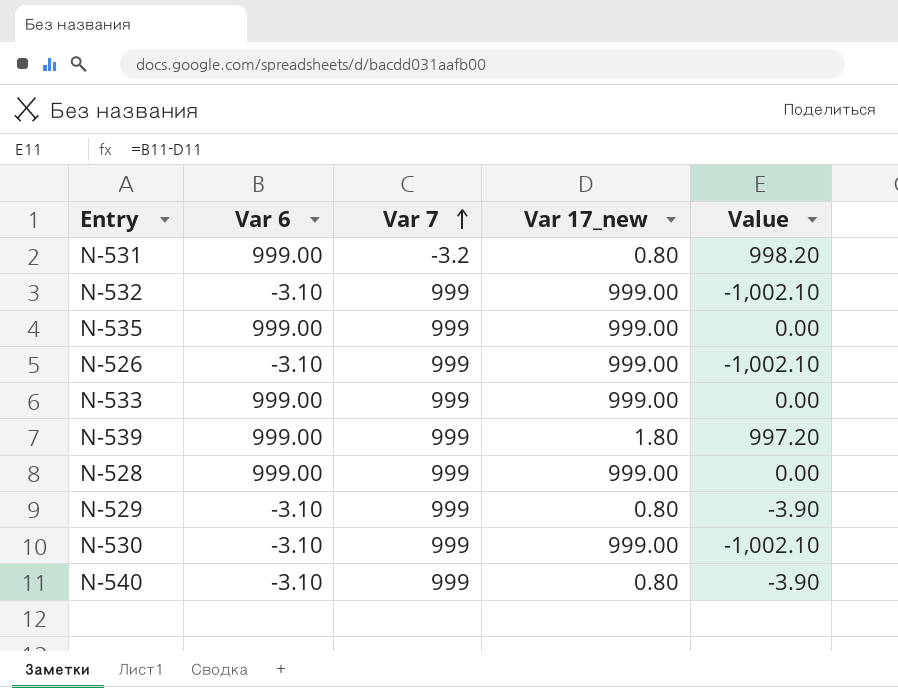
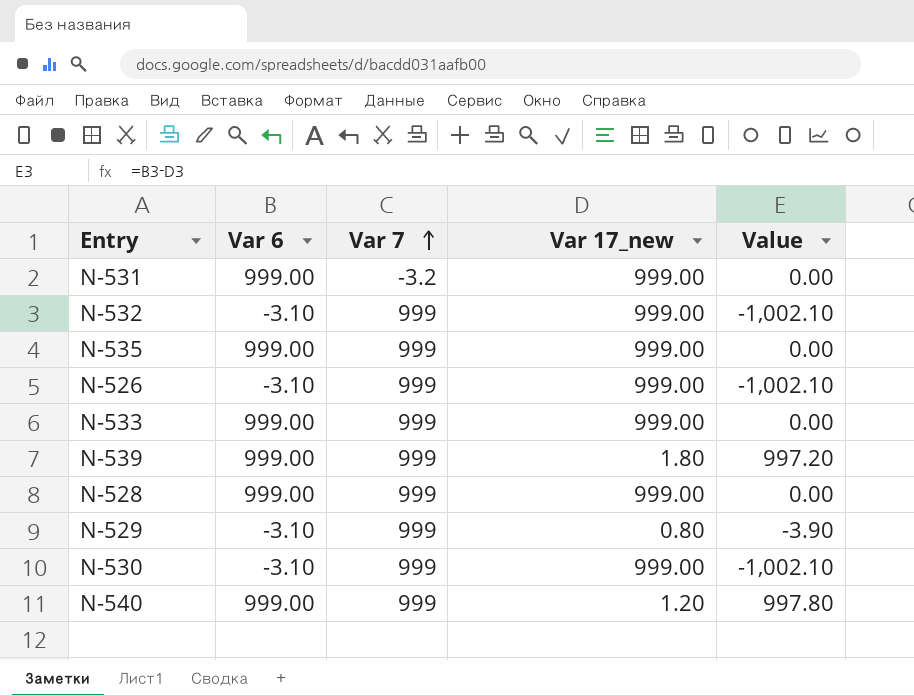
N-531 | Var 17_new: 0.80 -> 999.00
N-531 | Value: 998.20 -> 0.00
N-540 | Var 6: -3.10 -> 999.00
N-540 | Var 17_new: 0.80 -> 1.20
N-540 | Value: -3.90 -> 997.80

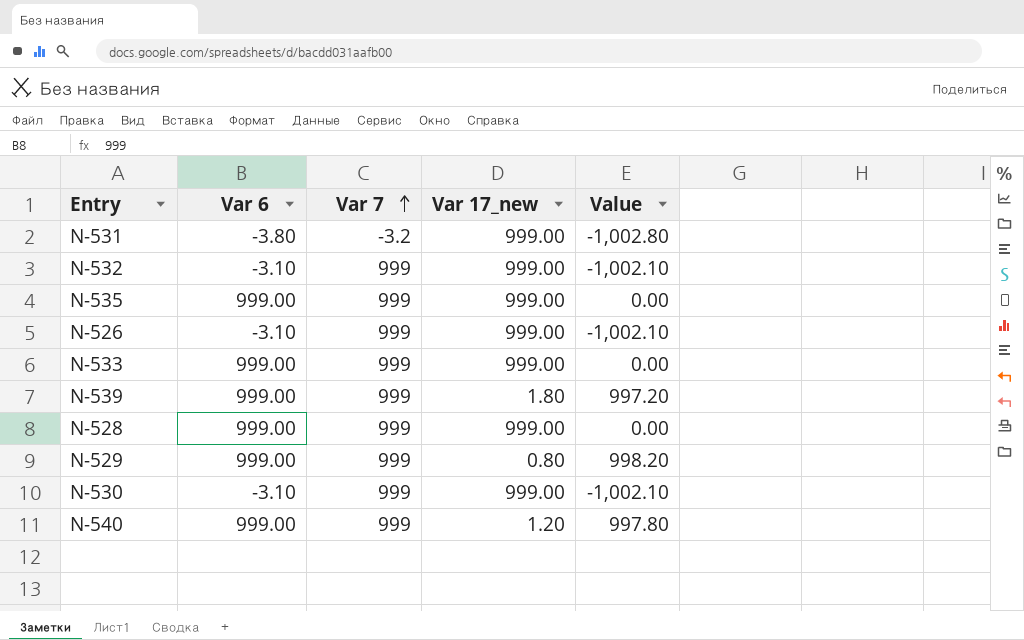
N-531 | Var 6: 999.00 -> -3.80
N-531 | Value: 0.00 -> -1,002.80
N-529 | Var 6: -3.10 -> 999.00
N-529 | Value: -3.90 -> 998.20

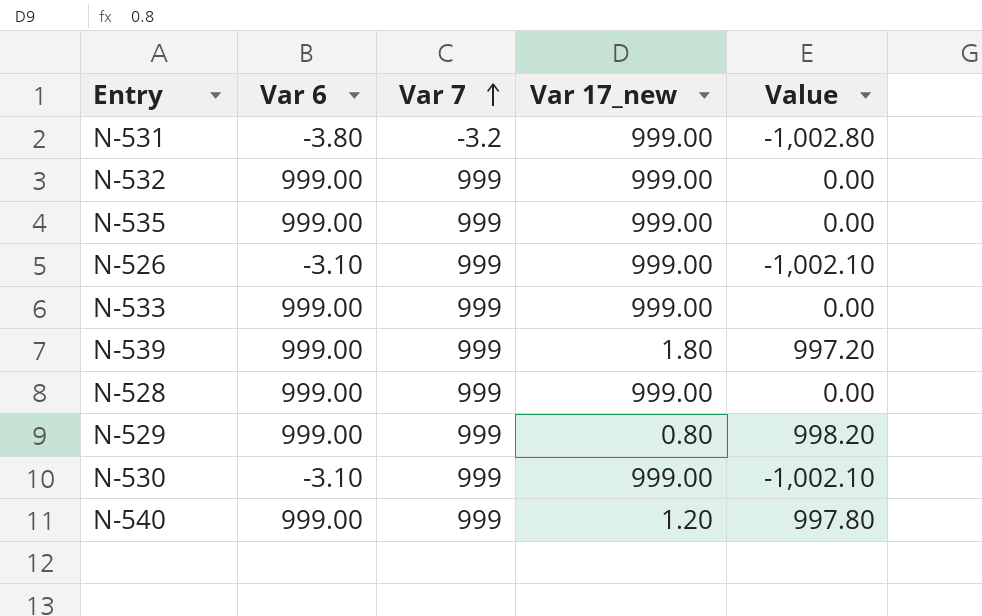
N-532 | Var 6: -3.10 -> 999.00
N-532 | Value: -1,002.10 -> 0.00

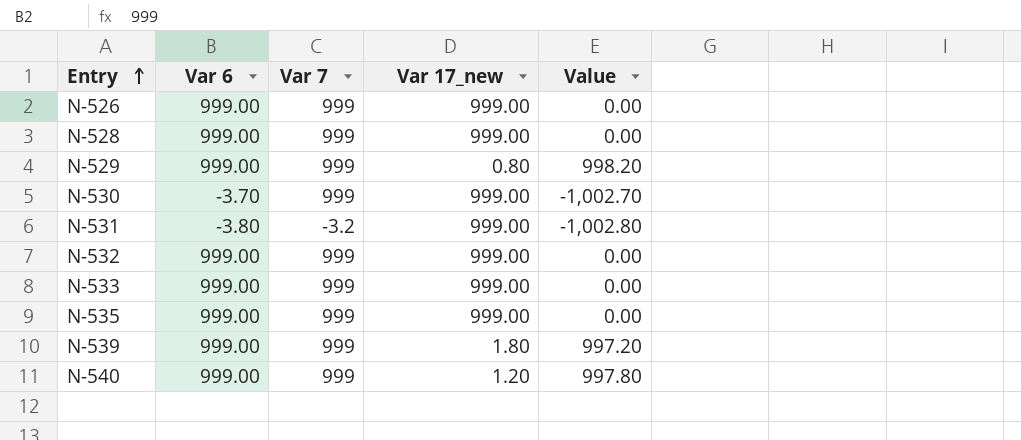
row order: Var 7 ascending -> Entry ascending
N-526 | Var 6: -3.10 -> 999.00
N-526 | Value: -1,002.10 -> 0.00
N-530 | Var 6: -3.10 -> -3.70
N-530 | Value: -1,002.10 -> -1,002.70

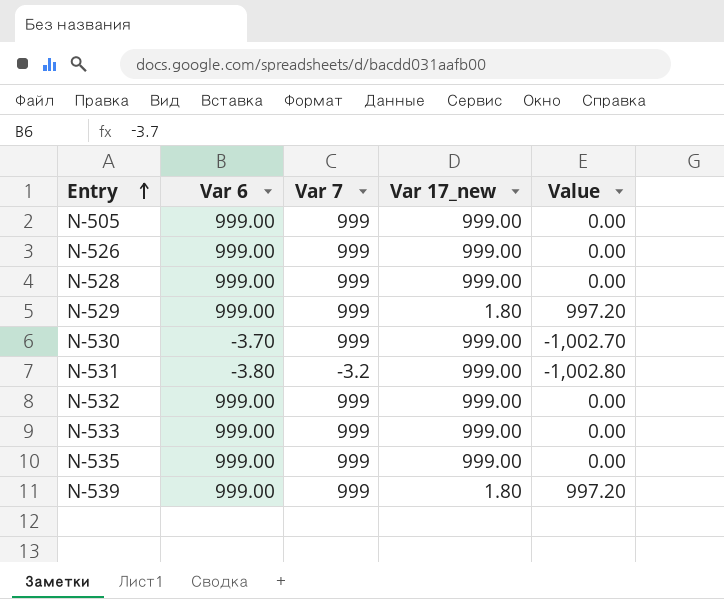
row N-540: 999.00 | 999 | 1.20 | 997.80 -> none
row N-505: none -> 999.00 | 999 | 999.00 | 0.00
N-529 | Var 17_new: 0.80 -> 1.80
N-529 | Value: 998.20 -> 997.20

